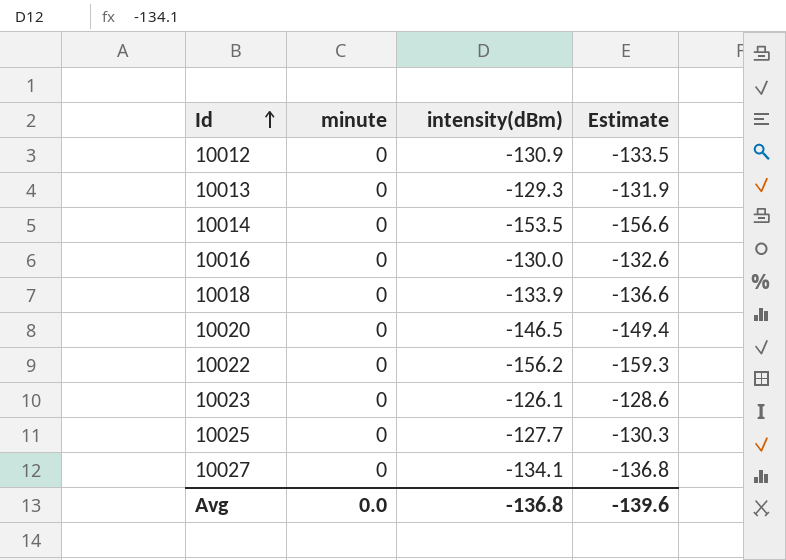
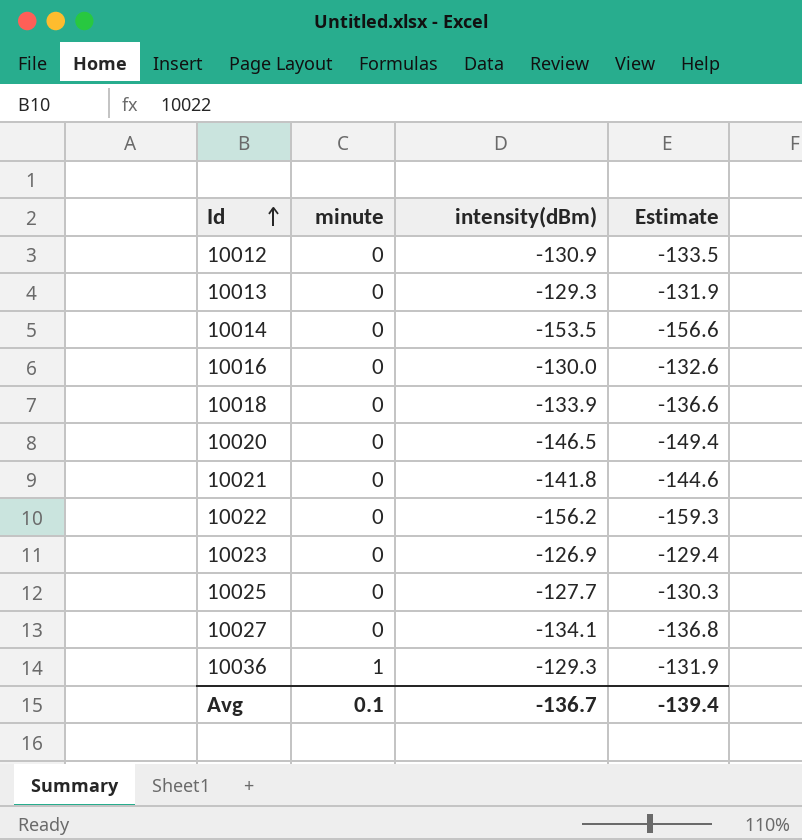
row 10021: none -> 0 | -141.8 | -144.6
10023 | intensity(dBm): -126.1 -> -126.9
10023 | Estimate: -128.6 -> -129.4
row 10036: none -> 1 | -129.3 | -131.9
Avg | minute: 0.0 -> 0.1
Avg | intensity(dBm): -136.8 -> -136.7
Avg | Estimate: -139.6 -> -139.4

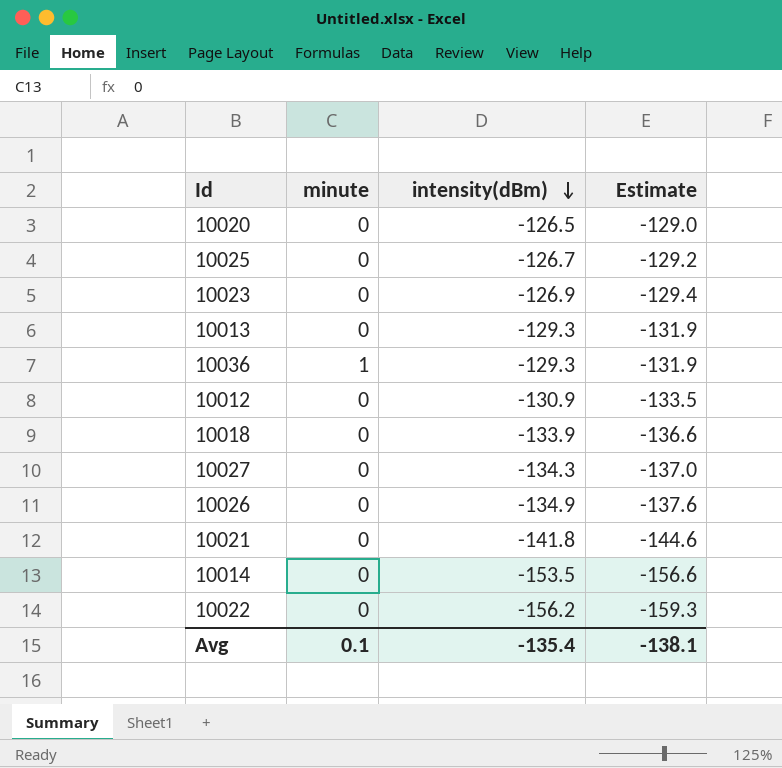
row order: Id ascending -> intensity(dBm) descending
row 10016: 0 | -130.0 | -132.6 -> none
10020 | intensity(dBm): -146.5 -> -126.5
10020 | Estimate: -149.4 -> -129.0
10025 | intensity(dBm): -127.7 -> -126.7
10025 | Estimate: -130.3 -> -129.2
10027 | intensity(dBm): -134.1 -> -134.3
10027 | Estimate: -136.8 -> -137.0
row 10026: none -> 0 | -134.9 | -137.6
Avg | intensity(dBm): -136.7 -> -135.4
Avg | Estimate: -139.4 -> -138.1

